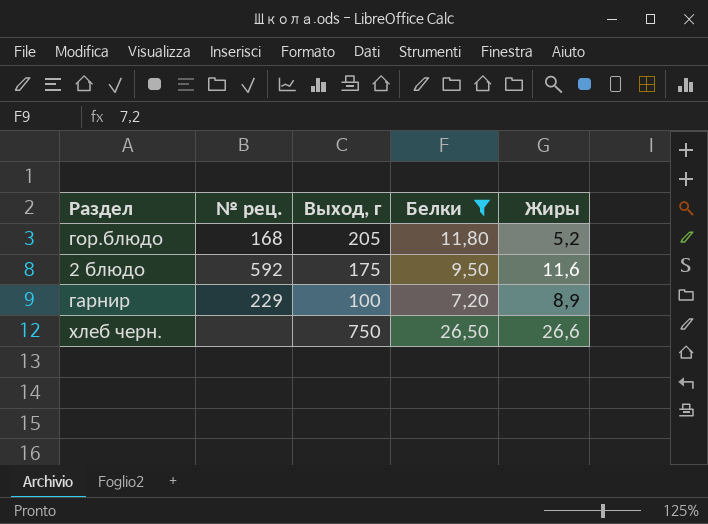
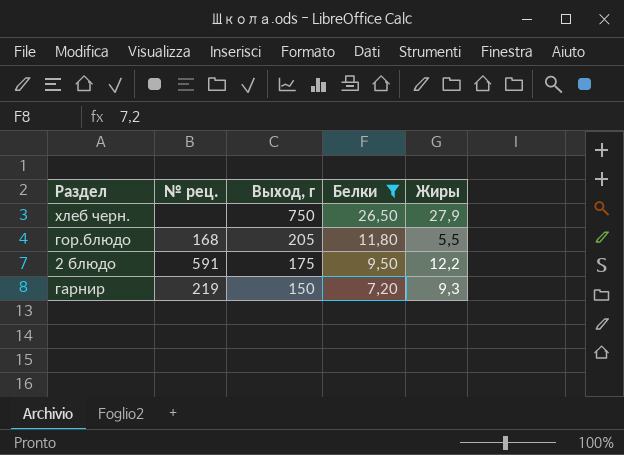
row order: none -> Выход, г descending
хлеб черн. | Жиры: 26,6 -> 27,9
гор.блюдо | Жиры: 5,2 -> 5,5
2 блюдо | № рец.: 592 -> 591
2 блюдо | Жиры: 11,6 -> 12,2
гарнир | № рец.: 229 -> 219
гарнир | Выход, г: 100 -> 150
гарнир | Жиры: 8,9 -> 9,3

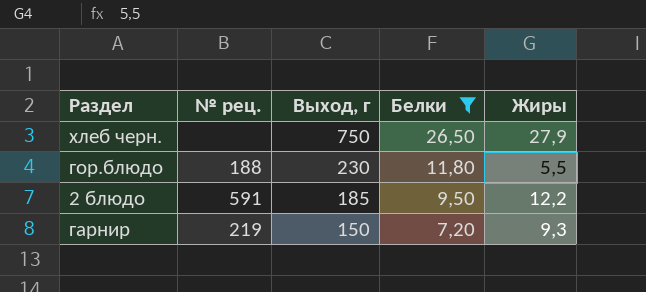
гор.блюдо | № рец.: 168 -> 188
гор.блюдо | Выход, г: 205 -> 230
2 блюдо | Выход, г: 175 -> 185

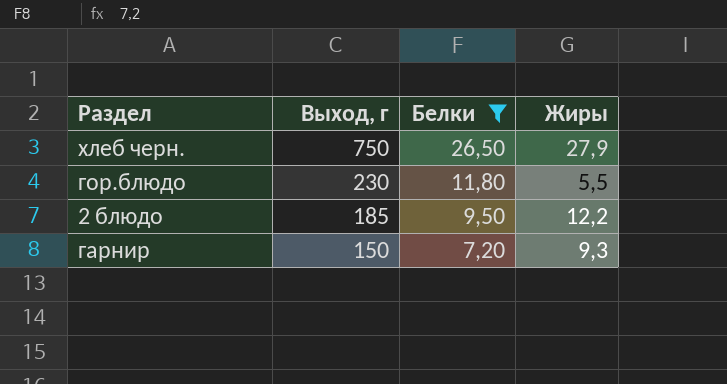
column № рец. | position: 2 -> none

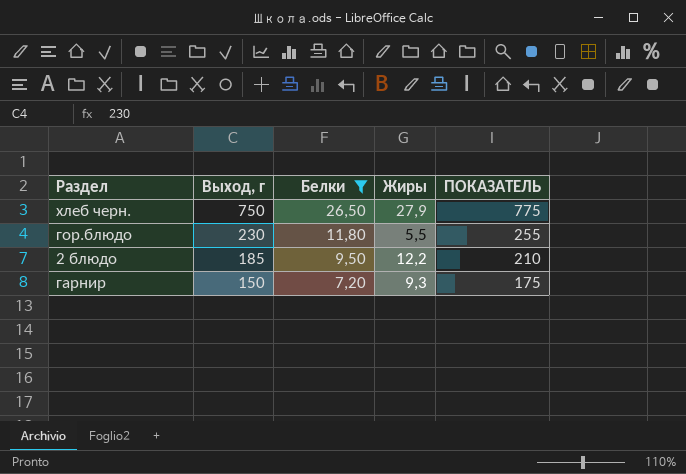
column ПОКАЗАТЕЛЬ | formula: none -> [Выход, г] + 25

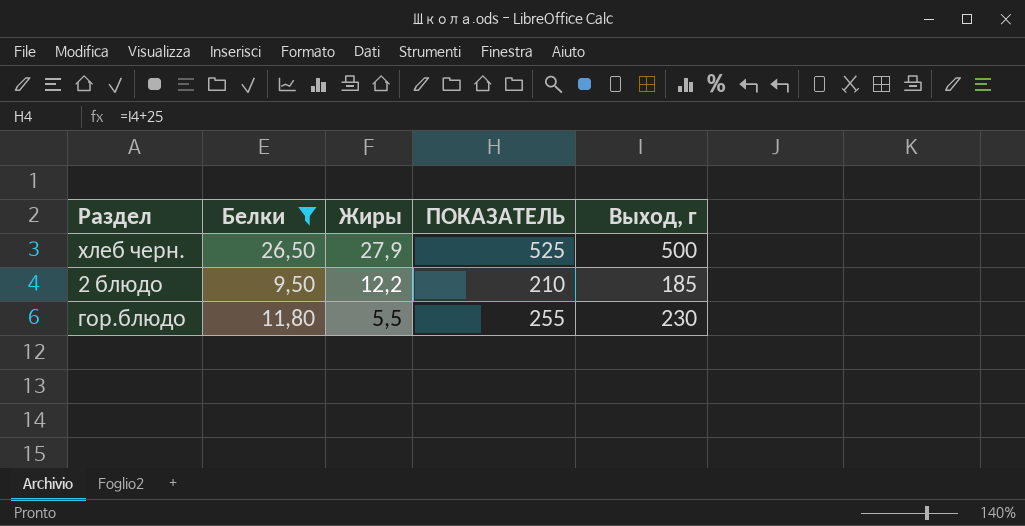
row order: Выход, г descending -> Жиры descending
column Выход, г | position: 2 -> 5
row гарнир: 150 | 7,20 | 9,3 | 175 -> none
хлеб черн. | ПОКАЗАТЕЛЬ: 775 -> 525
хлеб черн. | Выход, г: 750 -> 500

